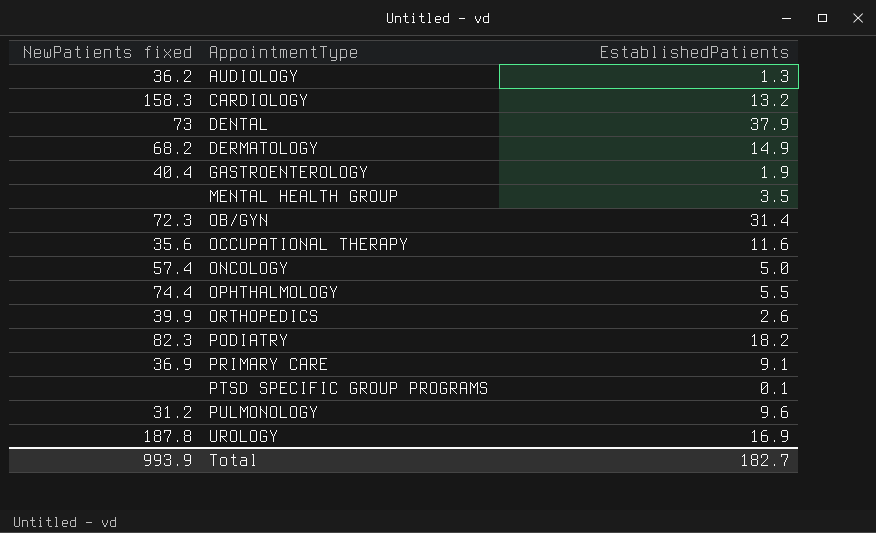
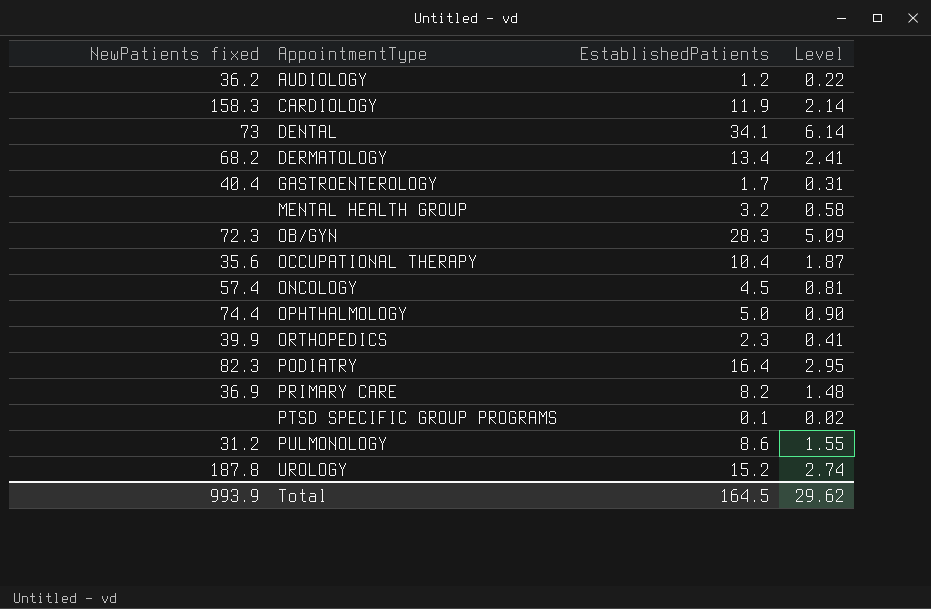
column Level | formula: none -> [EstablishedPatients] * 0.18
AUDIOLOGY | EstablishedPatients: 1.3 -> 1.2
CARDIOLOGY | EstablishedPatients: 13.2 -> 11.9
DENTAL | EstablishedPatients: 37.9 -> 34.1
DERMATOLOGY | EstablishedPatients: 14.9 -> 13.4
GASTROENTEROLOGY | EstablishedPatients: 1.9 -> 1.7
MENTAL HEALTH GROUP | EstablishedPatients: 3.5 -> 3.2
OB/GYN | EstablishedPatients: 31.4 -> 28.3
OCCUPATIONAL THERAPY | EstablishedPatients: 11.6 -> 10.4
ONCOLOGY | EstablishedPatients: 5.0 -> 4.5
OPHTHALMOLOGY | EstablishedPatients: 5.5 -> 5.0
ORTHOPEDICS | EstablishedPatients: 2.6 -> 2.3
PODIATRY | EstablishedPatients: 18.2 -> 16.4
PRIMARY CARE | EstablishedPatients: 9.1 -> 8.2
PULMONOLOGY | EstablishedPatients: 9.6 -> 8.6
UROLOGY | EstablishedPatients: 16.9 -> 15.2
Total | EstablishedPatients: 182.7 -> 164.5

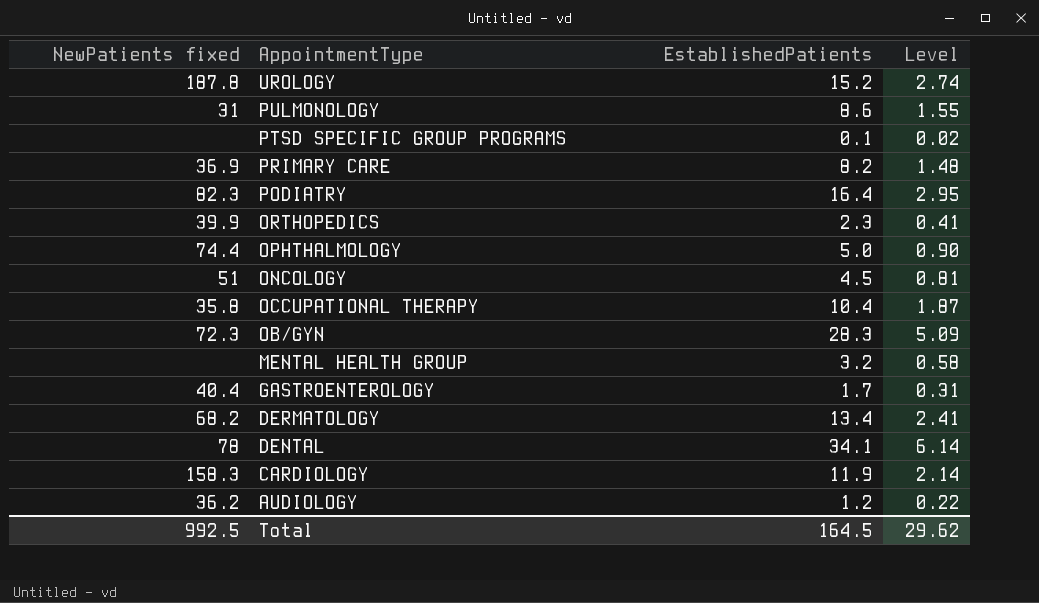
row order: AppointmentType ascending -> AppointmentType descending
PULMONOLOGY | NewPatients fixed: 31.2 -> 31
ONCOLOGY | NewPatients fixed: 57.4 -> 51
OCCUPATIONAL THERAPY | NewPatients fixed: 35.6 -> 35.8
DENTAL | NewPatients fixed: 73 -> 78
Total | NewPatients fixed: 993.9 -> 992.5

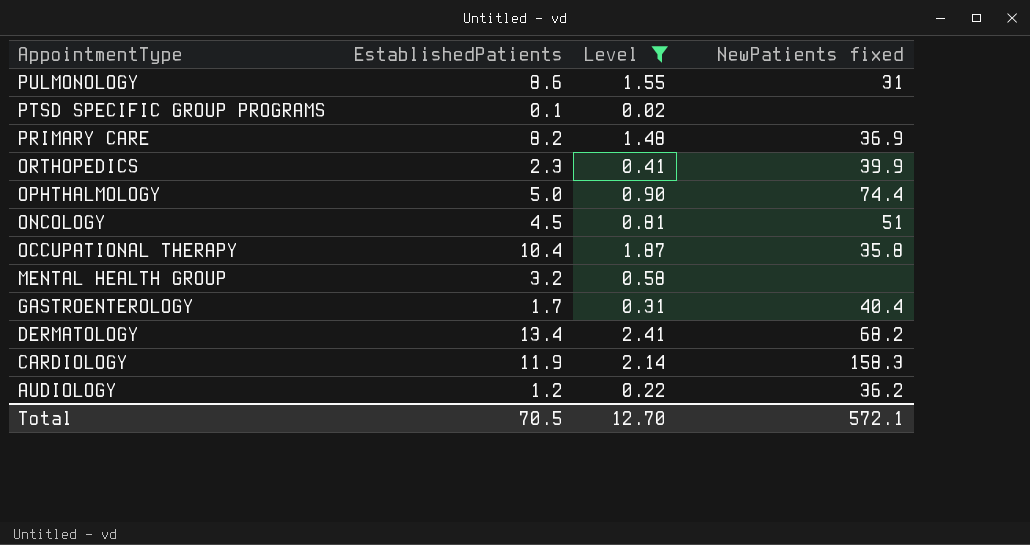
filter: none -> Level <= 2.41
column NewPatients fixed | position: 1 -> 4
Total | EstablishedPatients: 164.5 -> 70.5
Total | Level: 29.62 -> 12.70
Total | NewPatients fixed: 992.5 -> 572.1

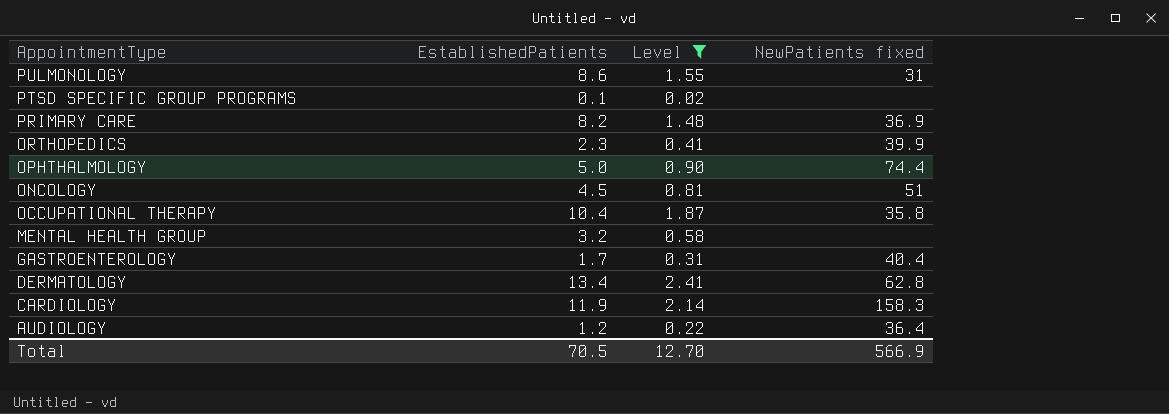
DERMATOLOGY | NewPatients fixed: 68.2 -> 62.8
AUDIOLOGY | NewPatients fixed: 36.2 -> 36.4
Total | NewPatients fixed: 572.1 -> 566.9

